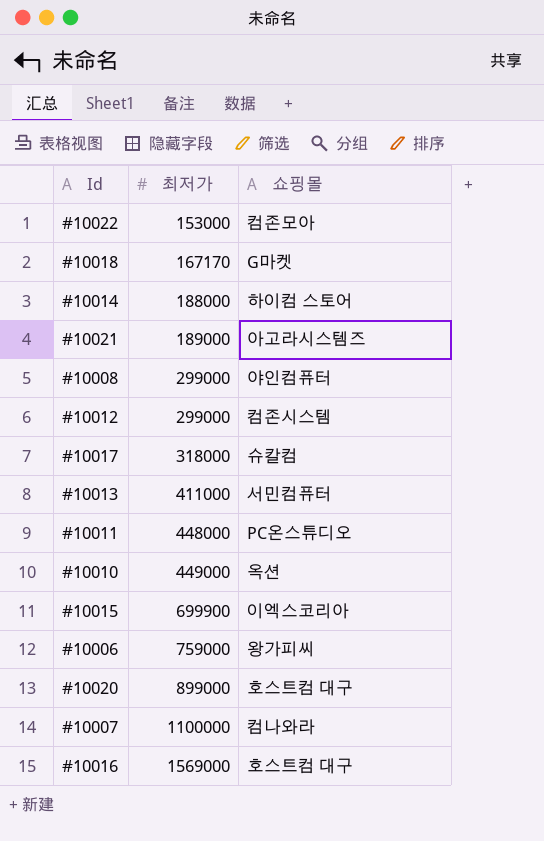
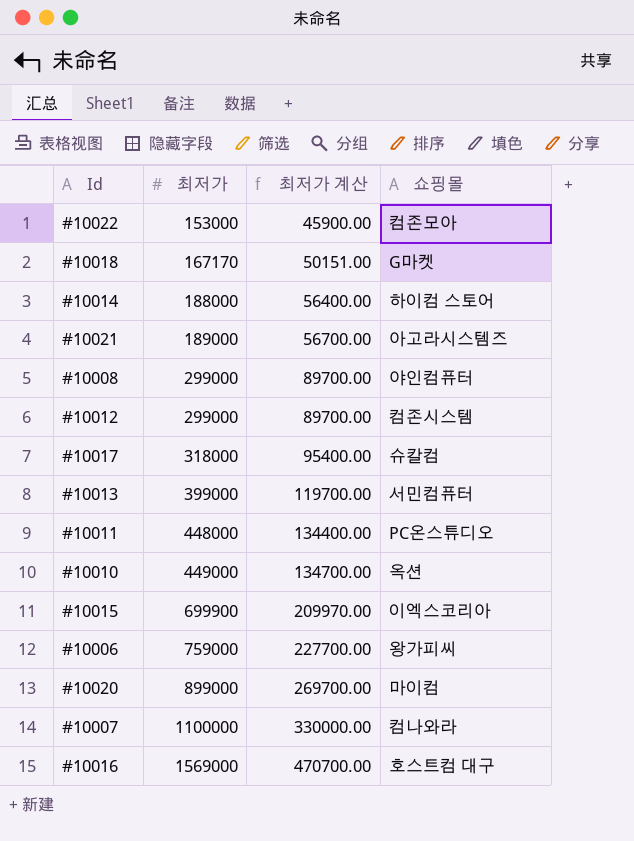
column 최저가 계산 | formula: none -> [최저가] * 0.3
#10013 | 최저가: 411000 -> 399000
#10020 | 쇼핑몰: 호스트컴 대구 -> 마이컴

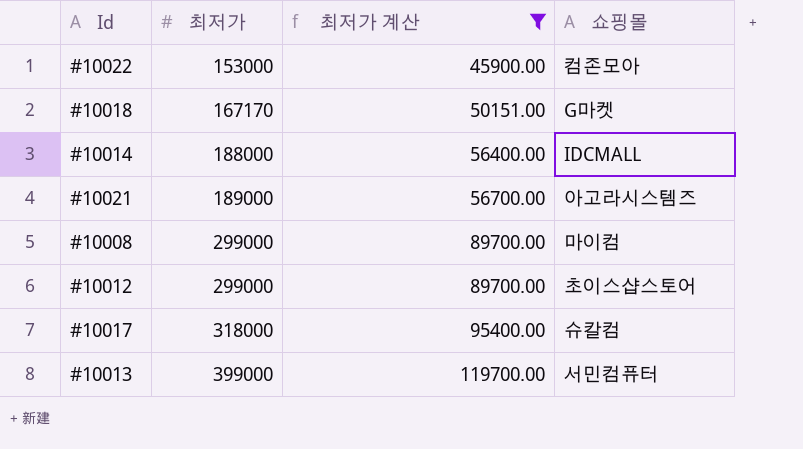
filter: none -> 최저가 계산 <= 119700.00
#10014 | 쇼핑몰: 하이컴 스토어 -> IDCMALL
#10008 | 쇼핑몰: 야인컴퓨터 -> 마이컴
#10012 | 쇼핑몰: 컴존시스템 -> 초이스샵스토어

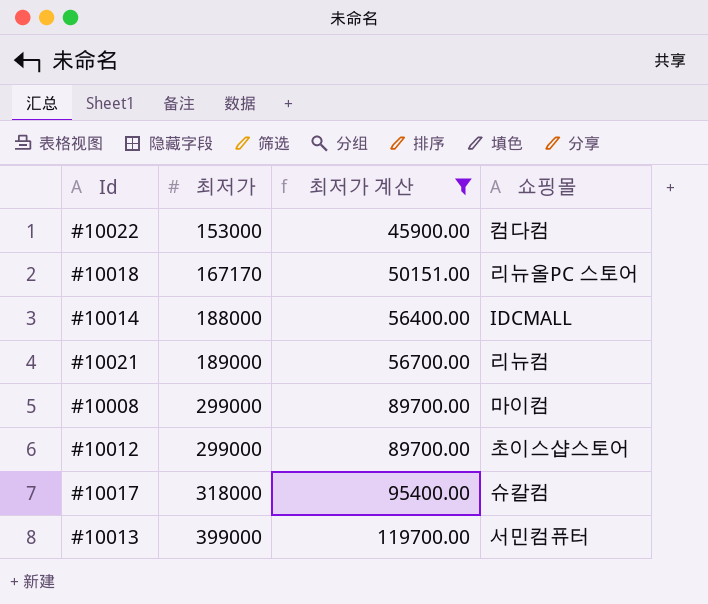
#10022 | 쇼핑몰: 컴존모아 -> 컴다컴
#10018 | 쇼핑몰: G마켓 -> 리뉴올PC 스토어
#10021 | 쇼핑몰: 아고라시스템즈 -> 리뉴컴

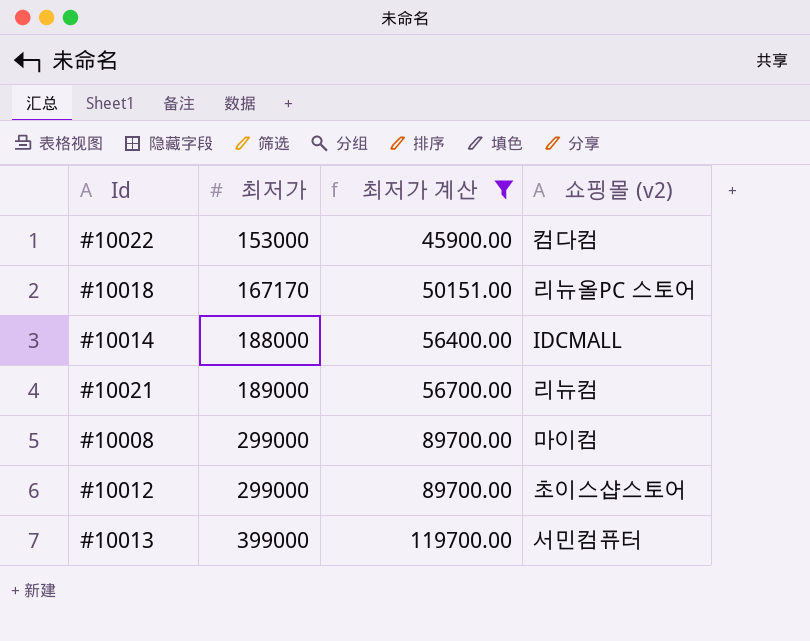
column name: 쇼핑몰 -> 쇼핑몰 (v2)
row #10017: 318000 | 95400.00 | 슈칼컴 -> none

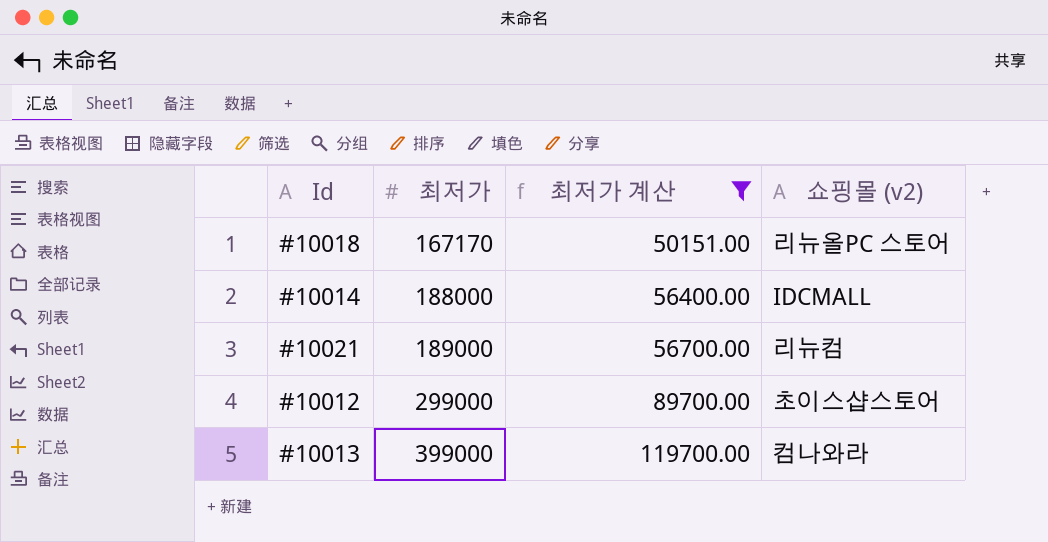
row #10022: 153000 | 45900.00 | 컴다컴 -> none
row #10008: 299000 | 89700.00 | 마이컴 -> none
#10013 | 쇼핑몰 (v2): 서민컴퓨터 -> 컴나와라

